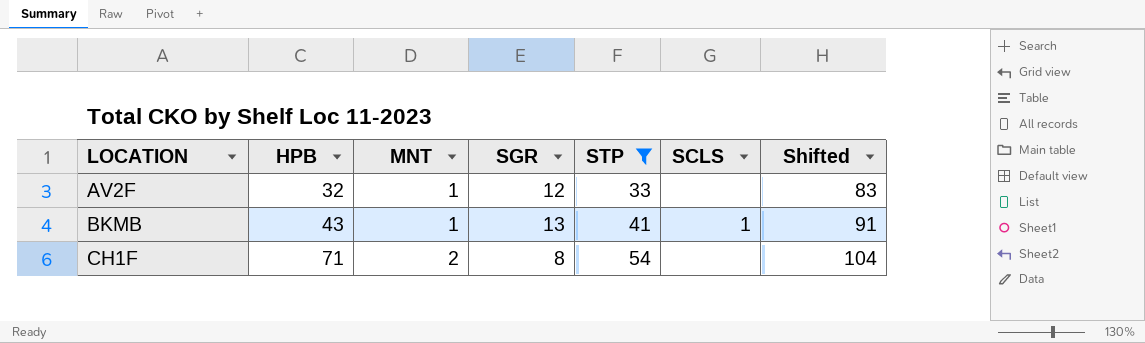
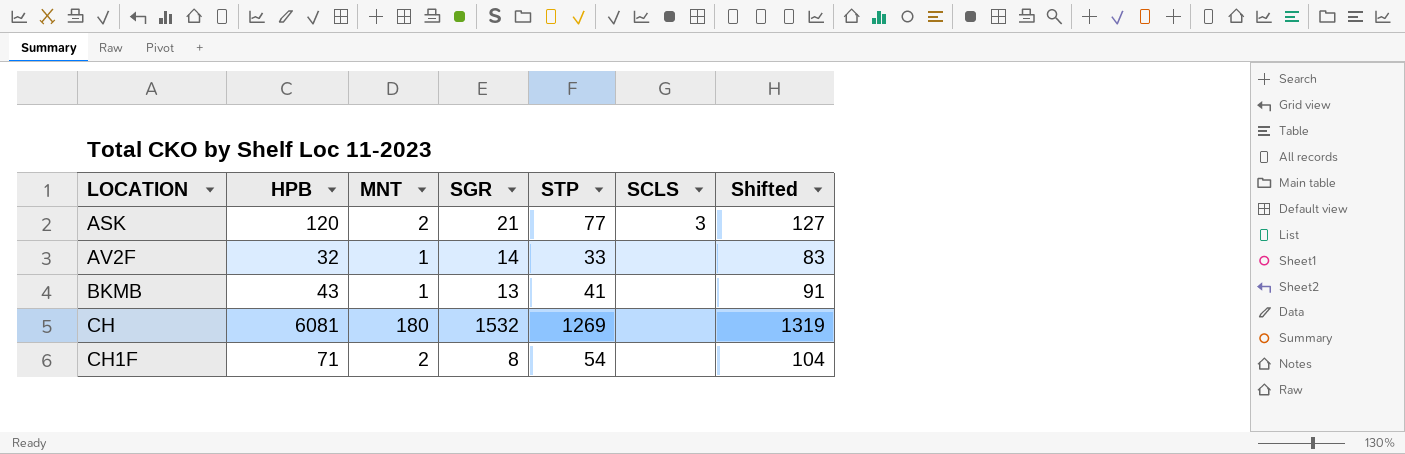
filter: STP <= 54 -> none
AV2F | SGR: 12 -> 14
BKMB | SCLS: 1 -> none

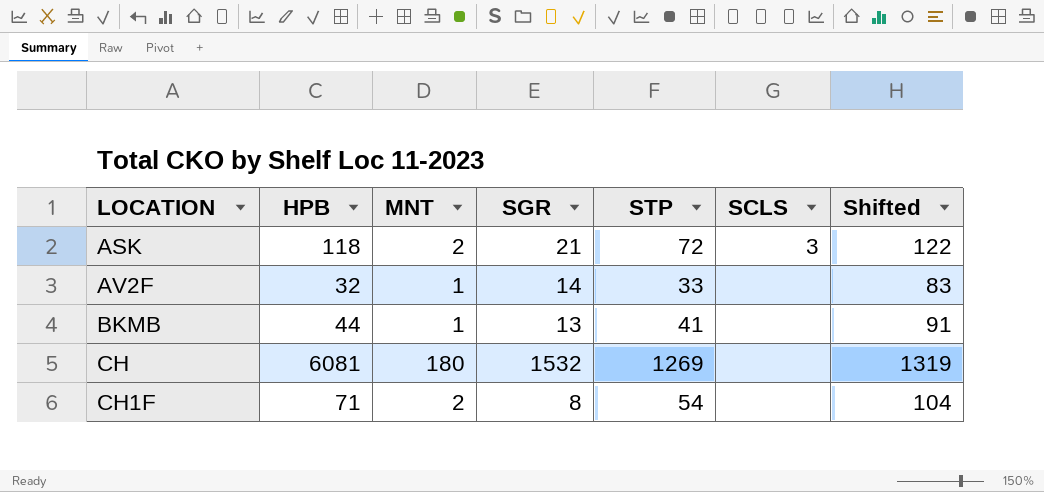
ASK | HPB: 120 -> 118
ASK | STP: 77 -> 72
ASK | Shifted: 127 -> 122
BKMB | HPB: 43 -> 44

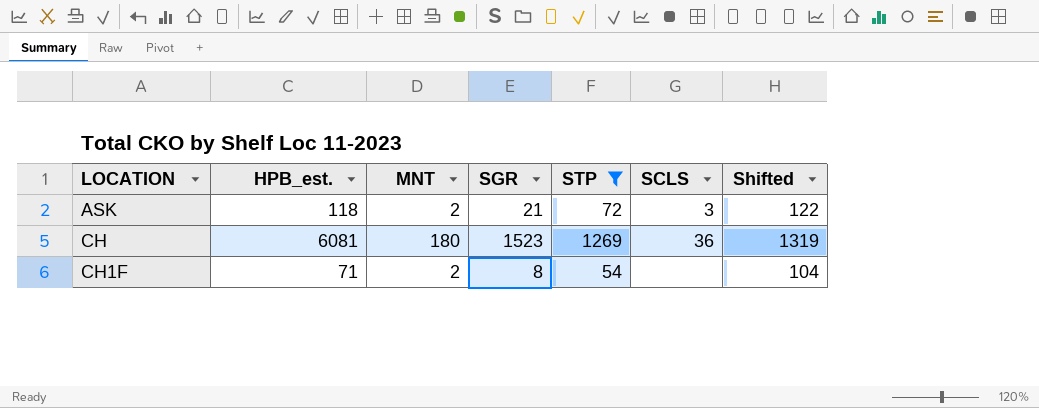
filter: none -> STP >= 54
column name: HPB -> HPB_est.
CH | SGR: 1532 -> 1523
CH | SCLS: none -> 36

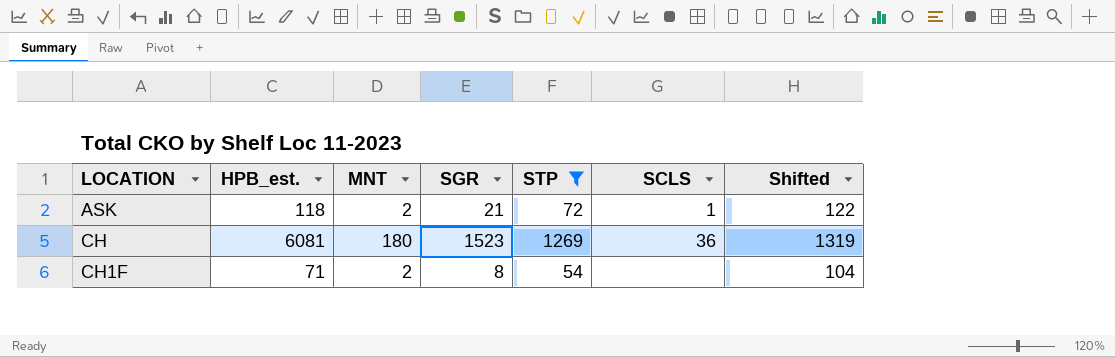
ASK | SCLS: 3 -> 1

